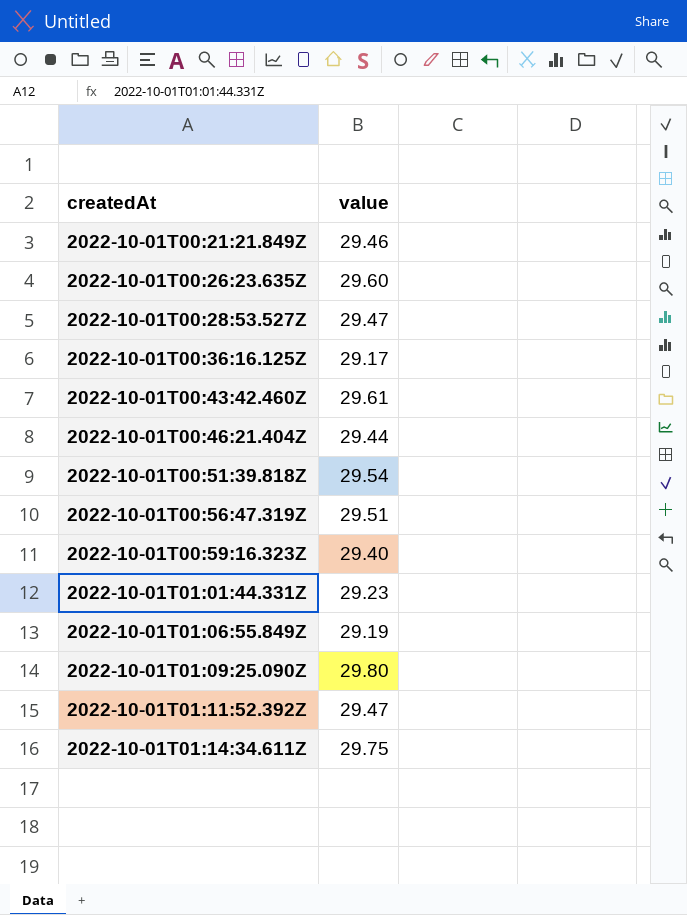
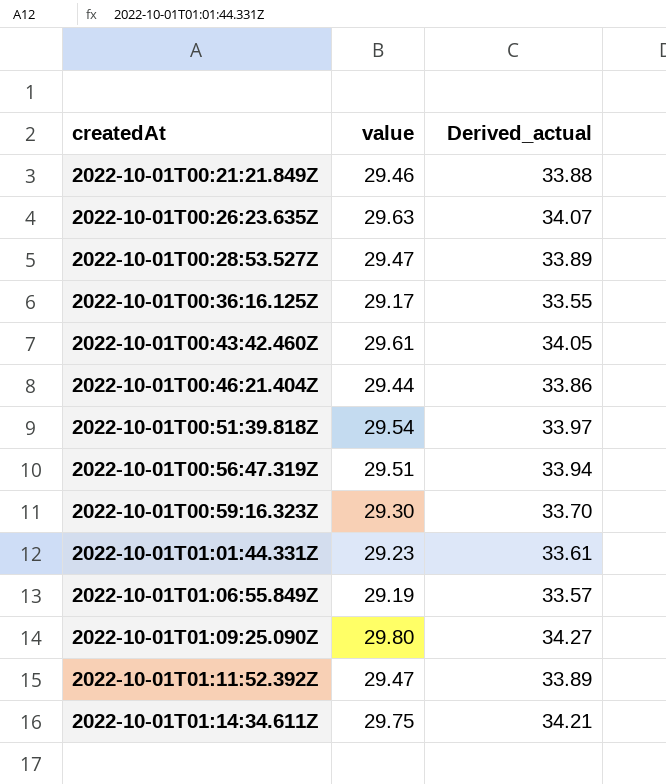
column Derived_actual | formula: none -> [value] * 1.15
2022-10-01T00:26:23.635Z | value: 29.60 -> 29.63
2022-10-01T00:59:16.323Z | value: 29.40 -> 29.30

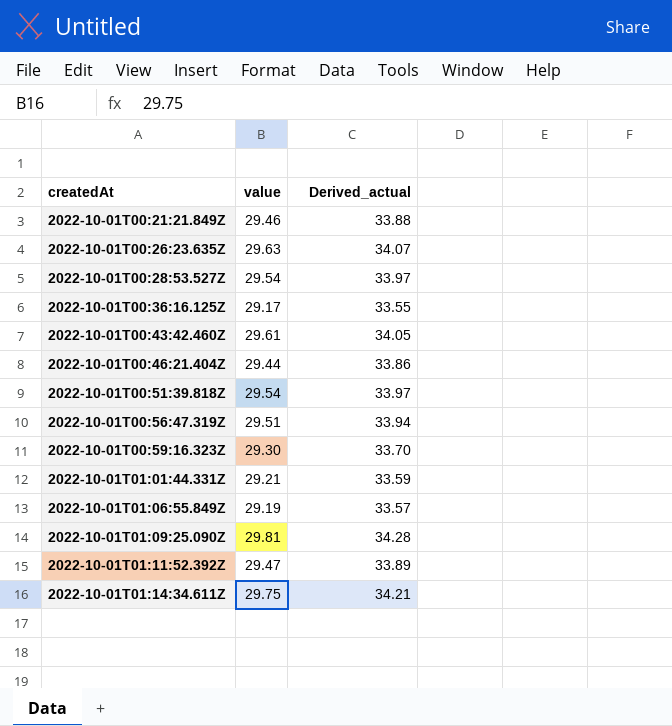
2022-10-01T00:28:53.527Z | value: 29.47 -> 29.54
2022-10-01T00:28:53.527Z | Derived_actual: 33.89 -> 33.97
2022-10-01T01:01:44.331Z | value: 29.23 -> 29.21
2022-10-01T01:01:44.331Z | Derived_actual: 33.61 -> 33.59
2022-10-01T01:09:25.090Z | value: 29.80 -> 29.81
2022-10-01T01:09:25.090Z | Derived_actual: 34.27 -> 34.28

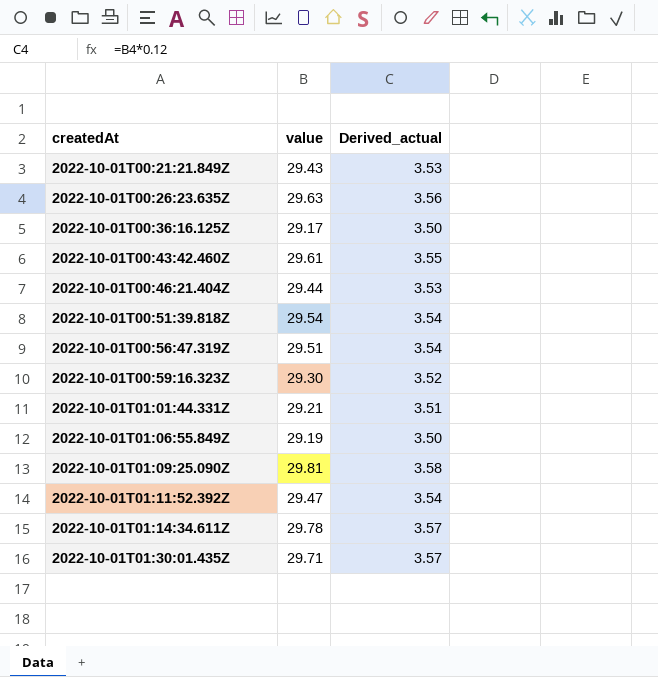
column Derived_actual | formula: [value] * 1.15 -> [value] * 0.12
row 2022-10-01T00:28:53.527Z: 29.54 | 33.97 -> none
2022-10-01T00:21:21.849Z | value: 29.46 -> 29.43
2022-10-01T01:14:34.611Z | value: 29.75 -> 29.78
row 2022-10-01T01:30:01.435Z: none -> 29.71 | 3.57

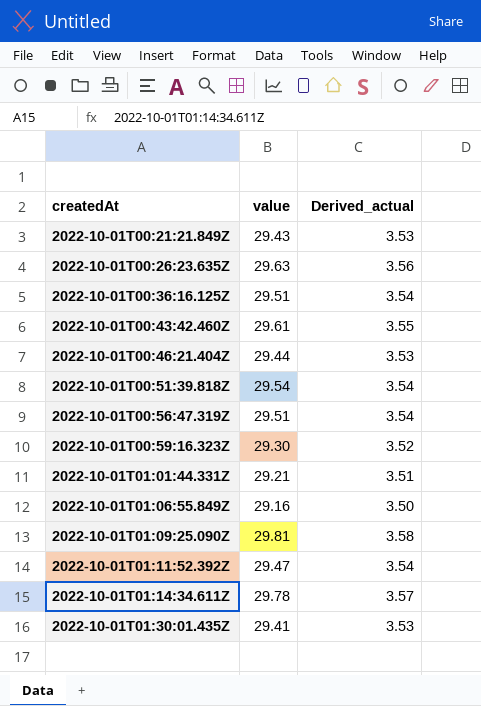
2022-10-01T00:36:16.125Z | value: 29.17 -> 29.51
2022-10-01T00:36:16.125Z | Derived_actual: 3.50 -> 3.54
2022-10-01T01:06:55.849Z | value: 29.19 -> 29.16
2022-10-01T01:30:01.435Z | value: 29.71 -> 29.41
2022-10-01T01:30:01.435Z | Derived_actual: 3.57 -> 3.53

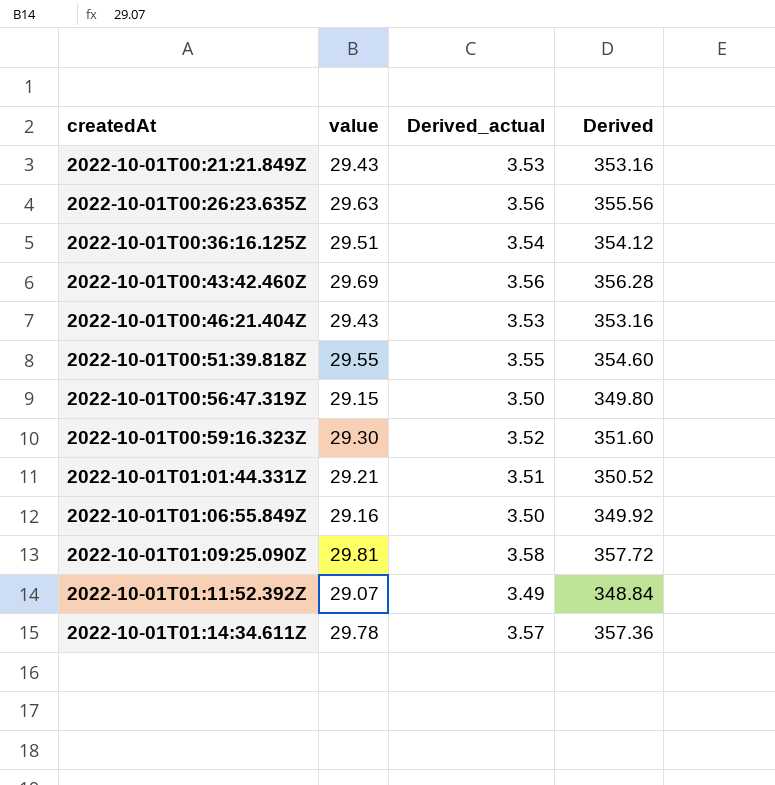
column Derived | formula: none -> [value] * 12
row 2022-10-01T01:30:01.435Z: 29.41 | 3.53 -> none
2022-10-01T00:43:42.460Z | value: 29.61 -> 29.69
2022-10-01T00:43:42.460Z | Derived_actual: 3.55 -> 3.56
2022-10-01T00:46:21.404Z | value: 29.44 -> 29.43
2022-10-01T00:51:39.818Z | value: 29.54 -> 29.55
2022-10-01T00:51:39.818Z | Derived_actual: 3.54 -> 3.55
2022-10-01T00:56:47.319Z | value: 29.51 -> 29.15
2022-10-01T00:56:47.319Z | Derived_actual: 3.54 -> 3.50
2022-10-01T01:11:52.392Z | value: 29.47 -> 29.07
2022-10-01T01:11:52.392Z | Derived_actual: 3.54 -> 3.49

